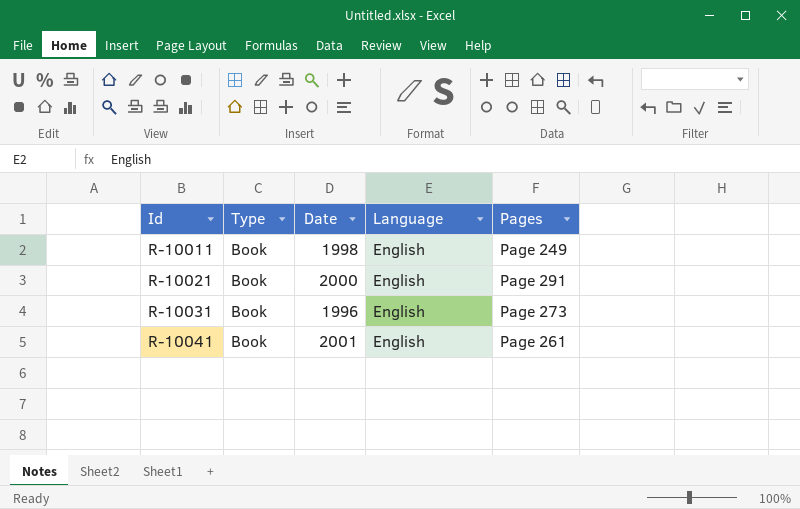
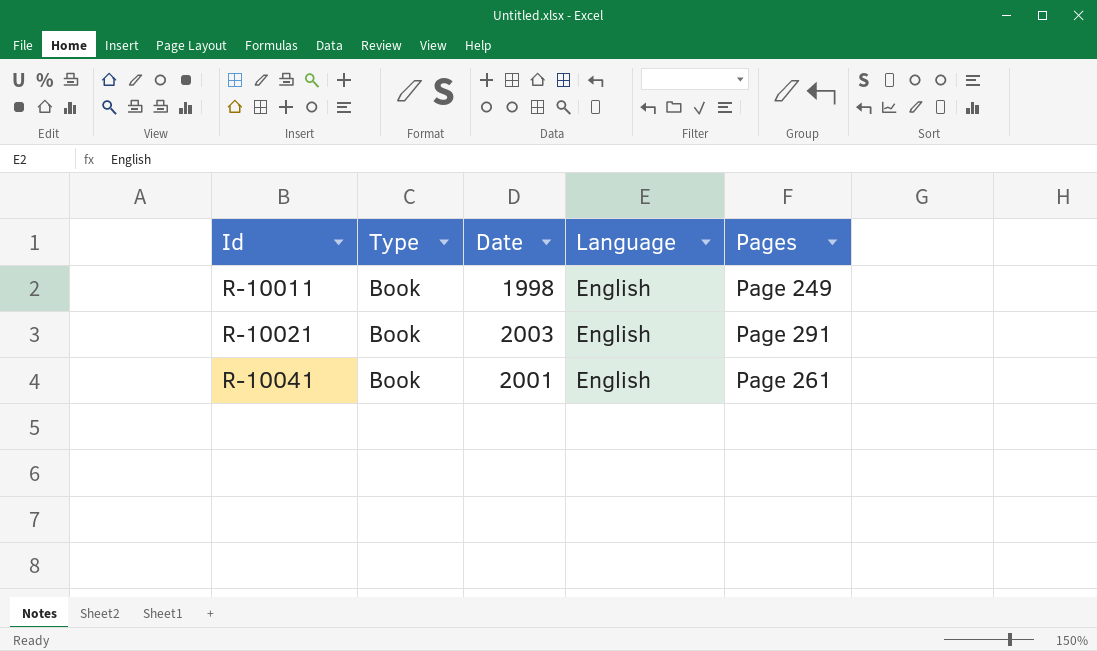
row R-10031: Book | 1996 | English | Page 273 -> none
R-10021 | Date: 2000 -> 2003

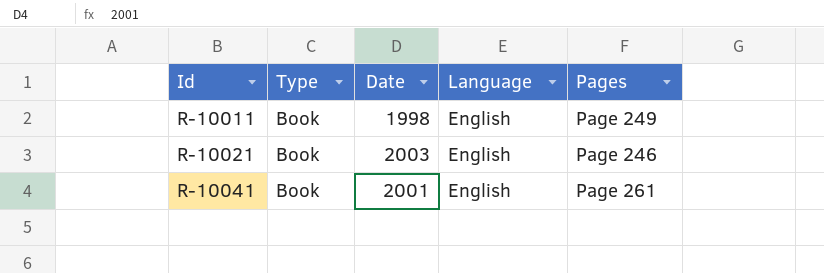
R-10021 | Pages: Page 291 -> Page 246

